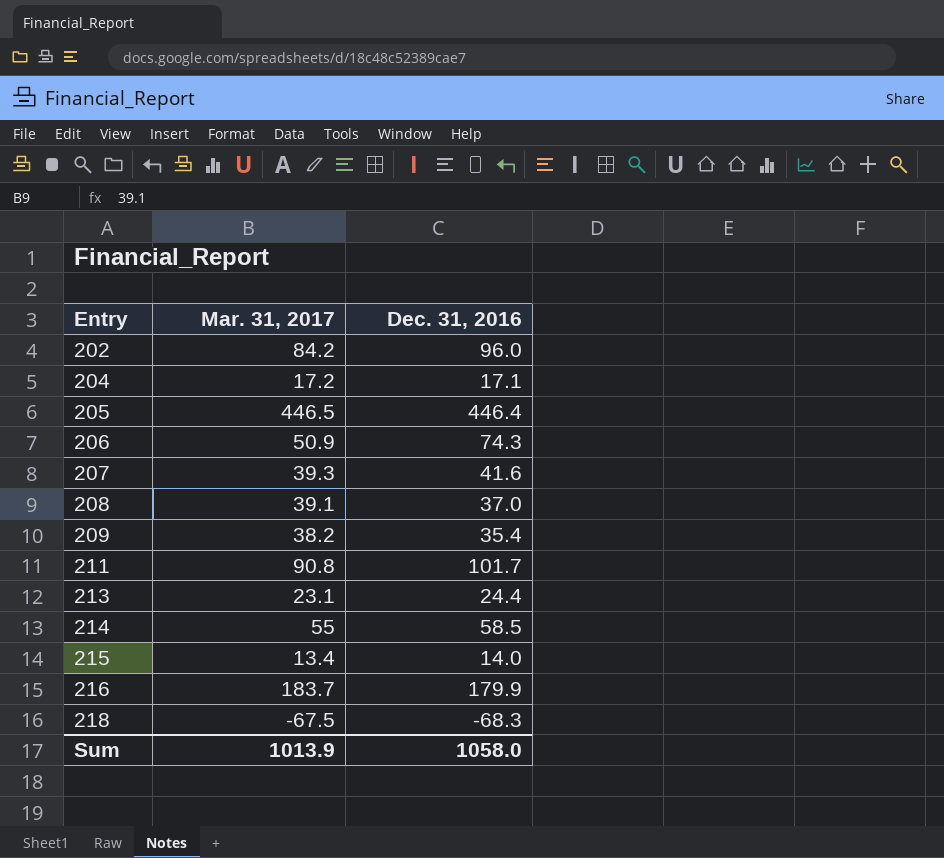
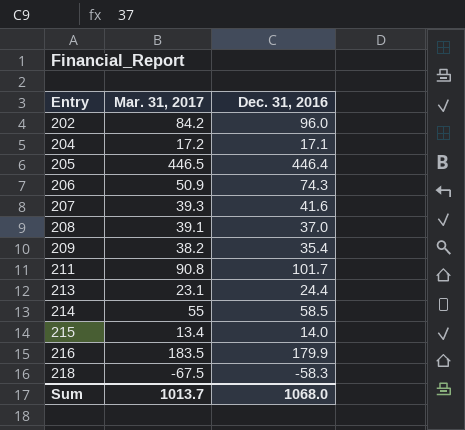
216 | Mar. 31, 2017: 183.7 -> 183.5
218 | Dec. 31, 2016: -68.3 -> -58.3
Sum | Mar. 31, 2017: 1013.9 -> 1013.7
Sum | Dec. 31, 2016: 1058.0 -> 1068.0

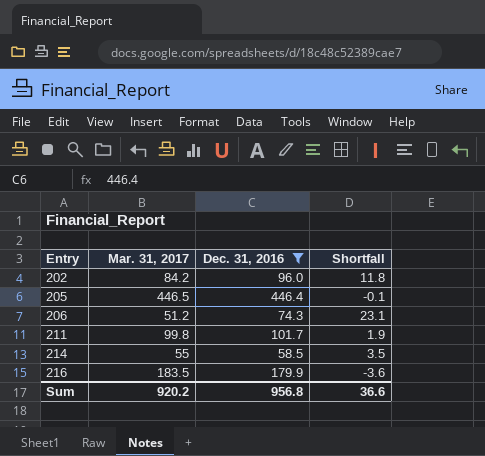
filter: none -> Dec. 31, 2016 >= 58.5
column Shortfall | formula: none -> [Dec. 31, 2016] - [Mar. 31, 2017]
206 | Mar. 31, 2017: 50.9 -> 51.2
211 | Mar. 31, 2017: 90.8 -> 99.8
Sum | Mar. 31, 2017: 1013.7 -> 920.2
Sum | Dec. 31, 2016: 1068.0 -> 956.8

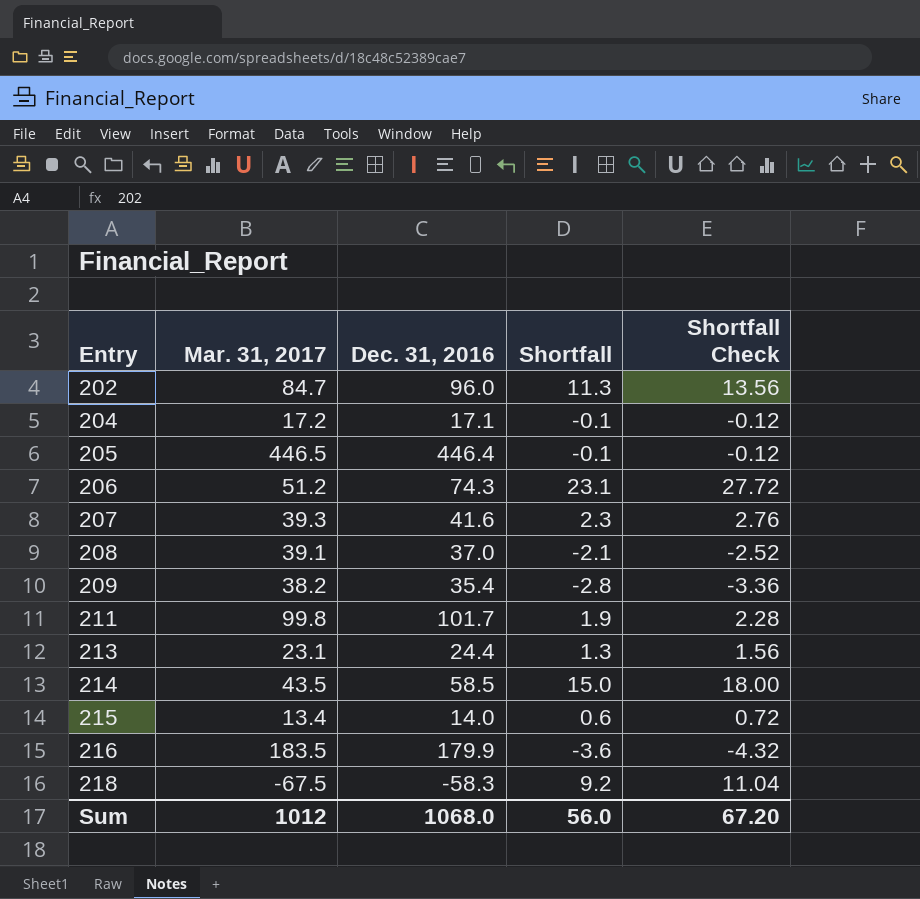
filter: Dec. 31, 2016 >= 58.5 -> none
column Shortfall Check | formula: none -> [Shortfall] * 1.2
202 | Mar. 31, 2017: 84.2 -> 84.7
202 | Shortfall: 11.8 -> 11.3
214 | Mar. 31, 2017: 55 -> 43.5
214 | Shortfall: 3.5 -> 15.0
Sum | Mar. 31, 2017: 920.2 -> 1012
Sum | Dec. 31, 2016: 956.8 -> 1068.0
Sum | Shortfall: 36.6 -> 56.0

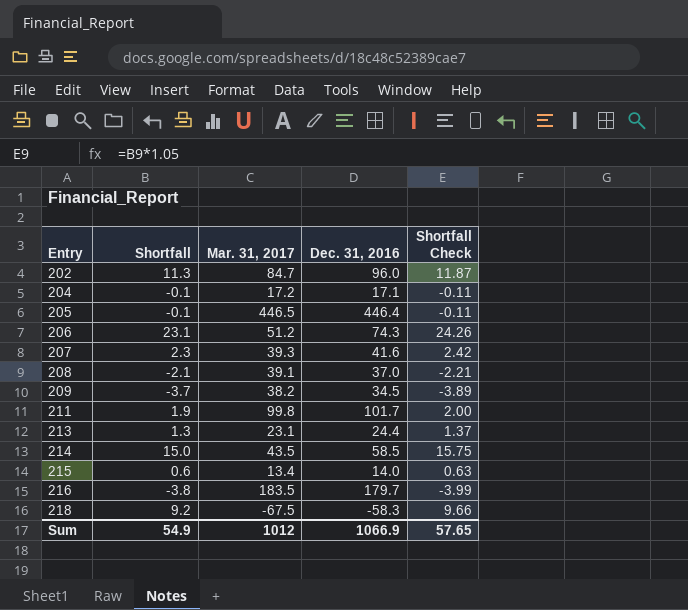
column Shortfall | position: 4 -> 2
column Shortfall Check | formula: [Shortfall] * 1.2 -> [Shortfall] * 1.05
209 | Shortfall: -2.8 -> -3.7
209 | Dec. 31, 2016: 35.4 -> 34.5
216 | Shortfall: -3.6 -> -3.8
216 | Dec. 31, 2016: 179.9 -> 179.7
Sum | Shortfall: 56.0 -> 54.9
Sum | Dec. 31, 2016: 1068.0 -> 1066.9
Sum | Shortfall Check: 67.20 -> 57.65

